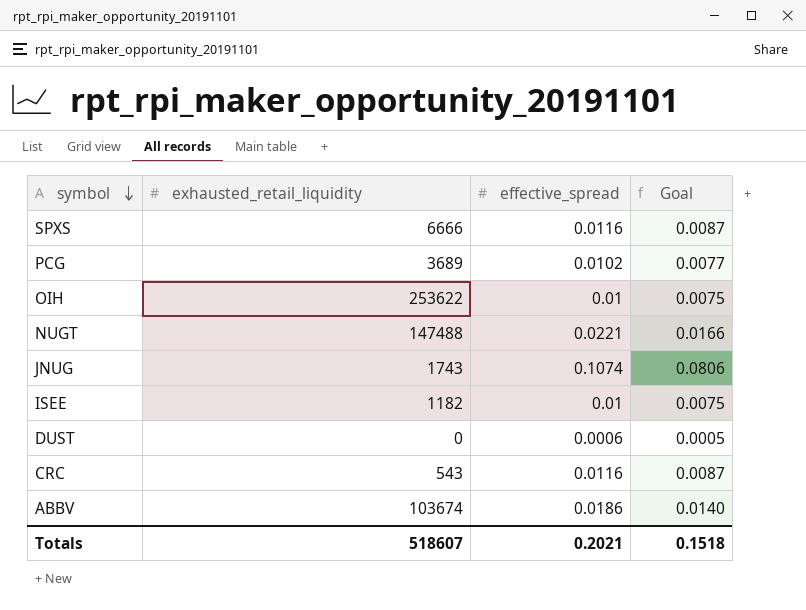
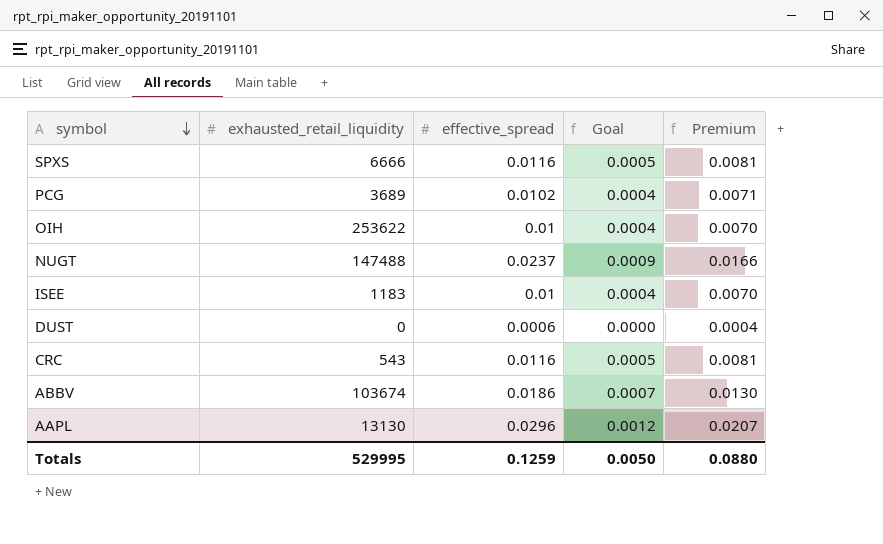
column Goal | formula: [effective_spread] * 0.75 -> [effective_spread] * 0.04
column Premium | formula: none -> [effective_spread] * 0.7
row JNUG: 1743 | 0.1074 | 0.0806 -> none
NUGT | effective_spread: 0.0221 -> 0.0237
ISEE | exhausted_retail_liquidity: 1182 -> 1183
row AAPL: none -> 13130 | 0.0296 | 0.0012 | 0.0207
Totals | exhausted_retail_liquidity: 518607 -> 529995
Totals | effective_spread: 0.2021 -> 0.1259
Totals | Goal: 0.1518 -> 0.0050

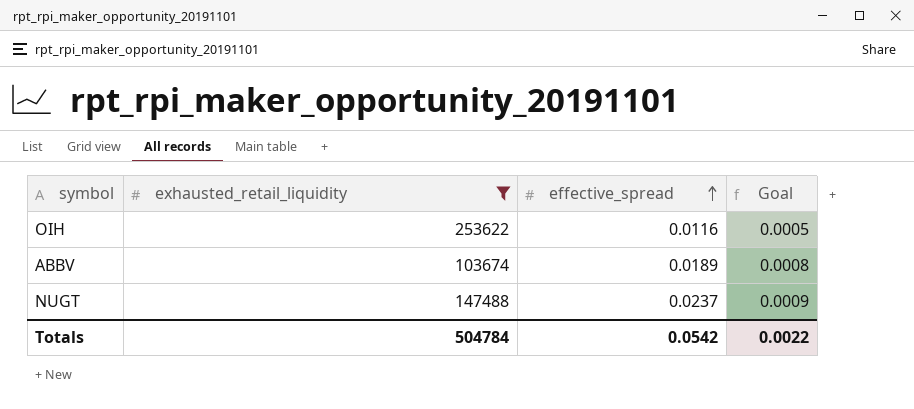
filter: none -> exhausted_retail_liquidity >= 103674
row order: symbol descending -> effective_spread ascending
column Premium | formula: [effective_spread] * 0.7 -> none
OIH | effective_spread: 0.01 -> 0.0116
OIH | Goal: 0.0004 -> 0.0005
ABBV | effective_spread: 0.0186 -> 0.0189
ABBV | Goal: 0.0007 -> 0.0008
Totals | exhausted_retail_liquidity: 529995 -> 504784
Totals | effective_spread: 0.1259 -> 0.0542
Totals | Goal: 0.0050 -> 0.0022

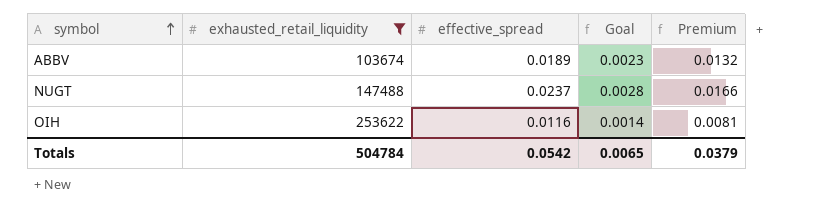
row order: effective_spread ascending -> symbol ascending
column Goal | formula: [effective_spread] * 0.04 -> [effective_spread] * 0.12
column Premium | formula: none -> [effective_spread] * 0.7
Totals | Goal: 0.0022 -> 0.0065

